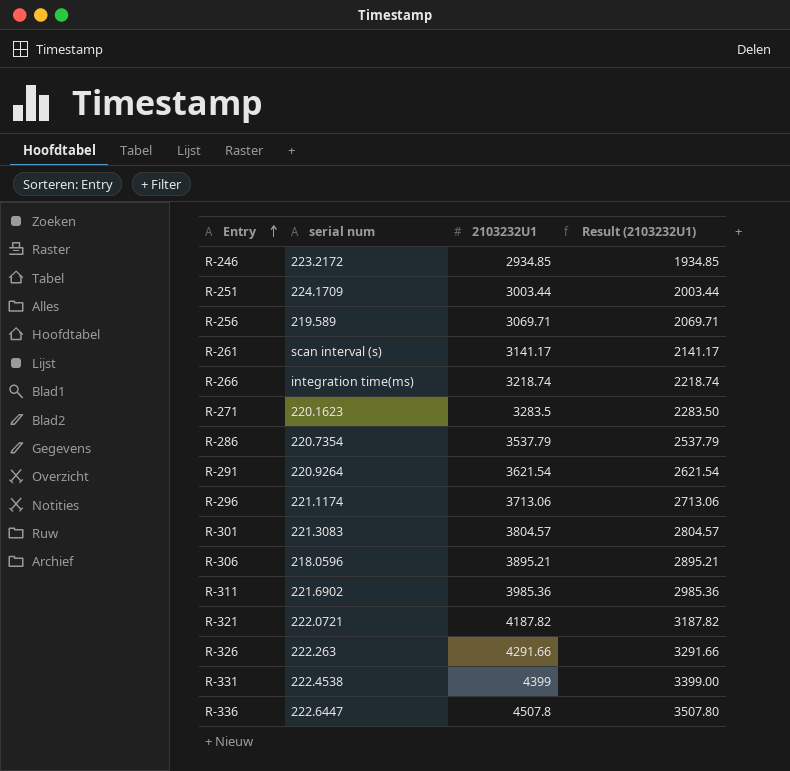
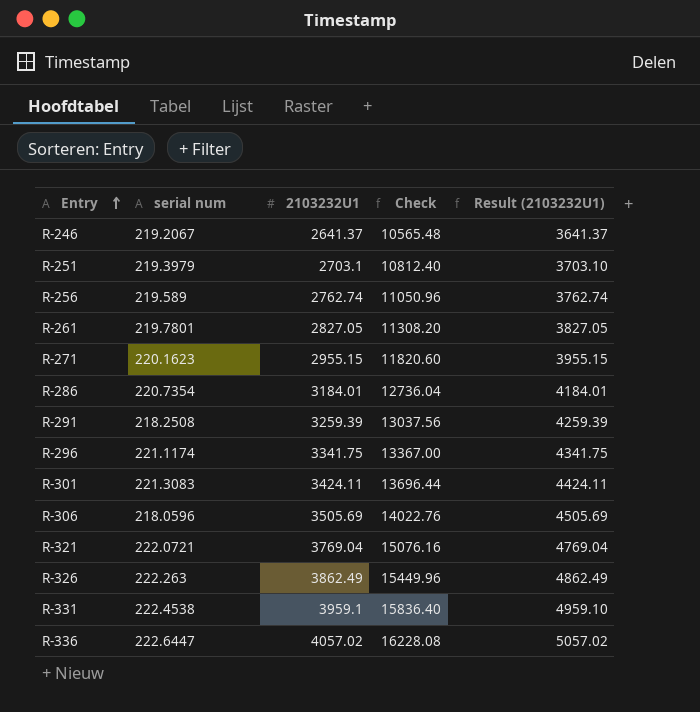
column Check | formula: none -> [2103232U1] * 4
column Result (2103232U1) | formula: [2103232U1] - 1000 -> [2103232U1] + 1000
row R-266: integration time(ms) | 3218.74 | 2218.74 -> none
row R-311: 221.6902 | 3985.36 | 2985.36 -> none
R-246 | serial num: 223.2172 -> 219.2067
R-246 | 2103232U1: 2934.85 -> 2641.37
R-251 | serial num: 224.1709 -> 219.3979
R-251 | 2103232U1: 3003.44 -> 2703.1
R-256 | 2103232U1: 3069.71 -> 2762.74
R-261 | serial num: scan interval (s) -> 219.7801
R-261 | 2103232U1: 3141.17 -> 2827.05
R-271 | 2103232U1: 3283.5 -> 2955.15
R-286 | 2103232U1: 3537.79 -> 3184.01
R-291 | serial num: 220.9264 -> 218.2508
R-291 | 2103232U1: 3621.54 -> 3259.39
R-296 | 2103232U1: 3713.06 -> 3341.75
R-301 | 2103232U1: 3804.57 -> 3424.11
R-306 | 2103232U1: 3895.21 -> 3505.69
R-321 | 2103232U1: 4187.82 -> 3769.04
R-326 | 2103232U1: 4291.66 -> 3862.49
R-331 | 2103232U1: 4399 -> 3959.1
R-336 | 2103232U1: 4507.8 -> 4057.02

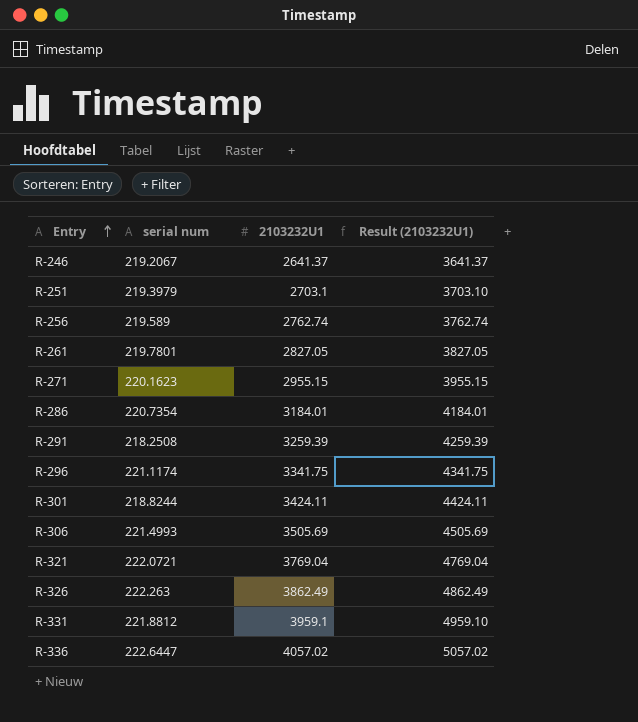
column Check | formula: [2103232U1] * 4 -> none
R-301 | serial num: 221.3083 -> 218.8244
R-306 | serial num: 218.0596 -> 221.4993
R-331 | serial num: 222.4538 -> 221.8812

